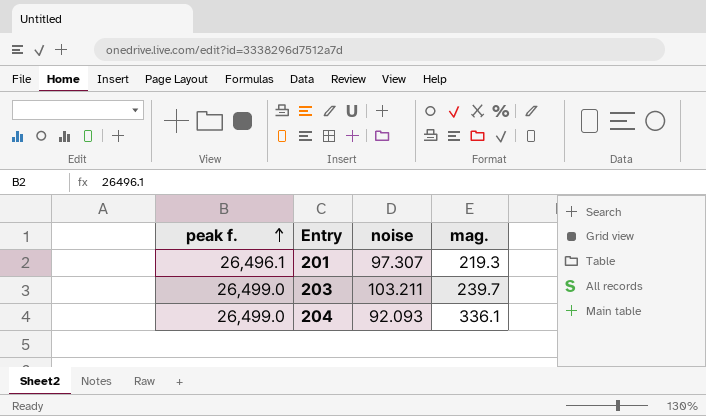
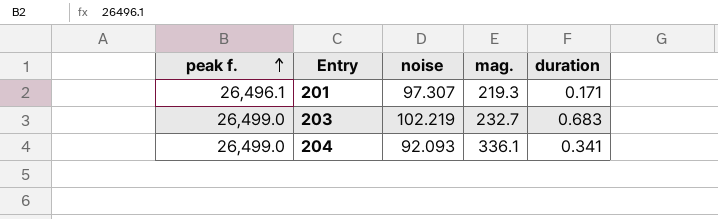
column duration | position: none -> 5
203 | noise: 103.211 -> 102.219
203 | mag.: 239.7 -> 232.7

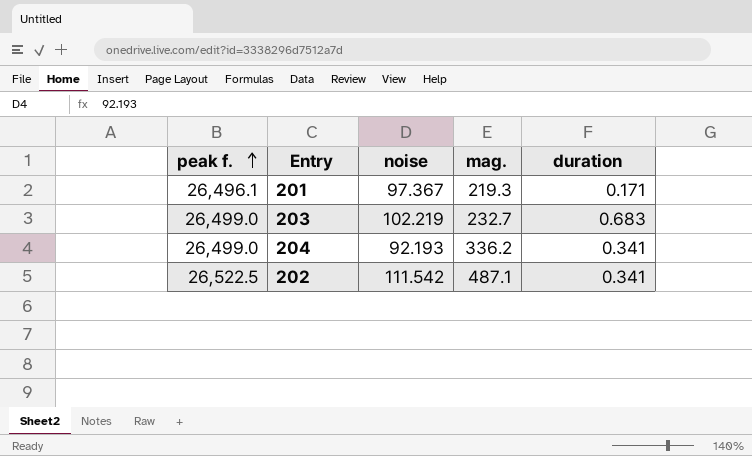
201 | noise: 97.307 -> 97.367
204 | noise: 92.093 -> 92.193
204 | mag.: 336.1 -> 336.2
row 202: none -> 26,522.5 | 111.542 | 487.1 | 0.341

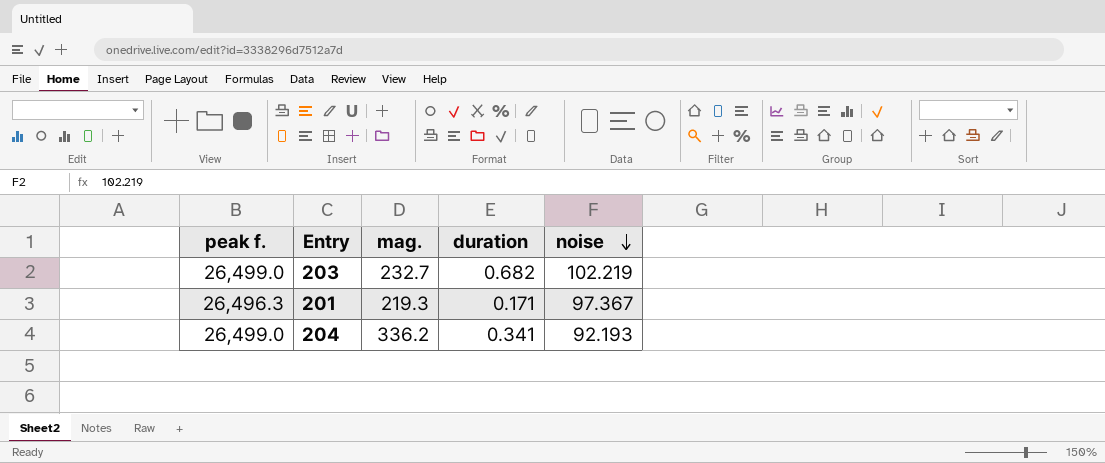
row order: peak f. ascending -> noise descending
column noise | position: 3 -> 5
row 202: 26,522.5 | 111.542 | 487.1 | 0.341 -> none
203 | duration: 0.683 -> 0.682
201 | peak f.: 26,496.1 -> 26,496.3

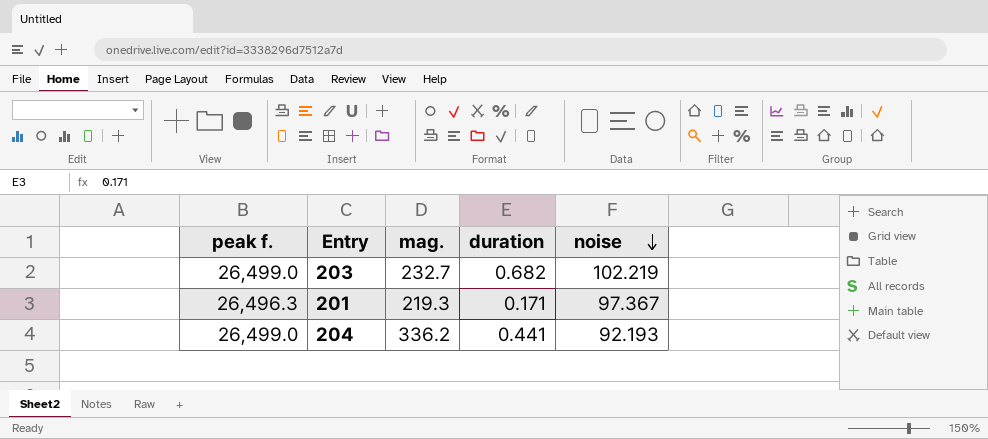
204 | duration: 0.341 -> 0.441

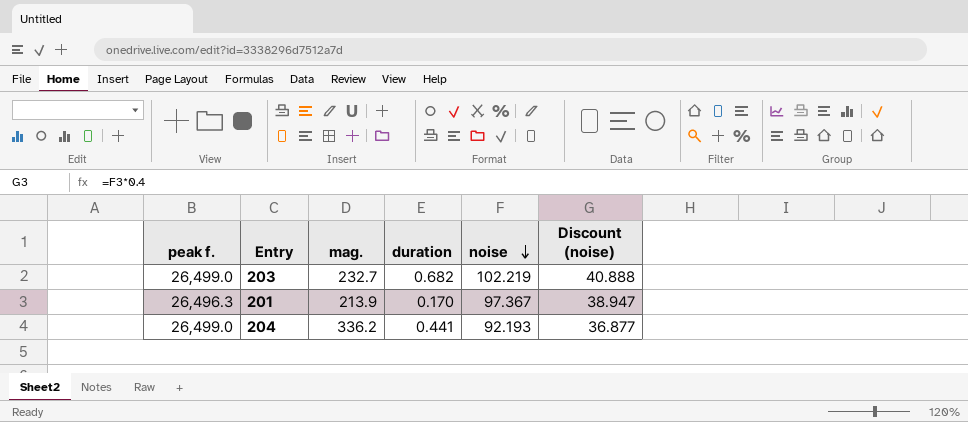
column Discount (noise) | formula: none -> [noise] * 0.4
201 | mag.: 219.3 -> 213.9
201 | duration: 0.171 -> 0.170

